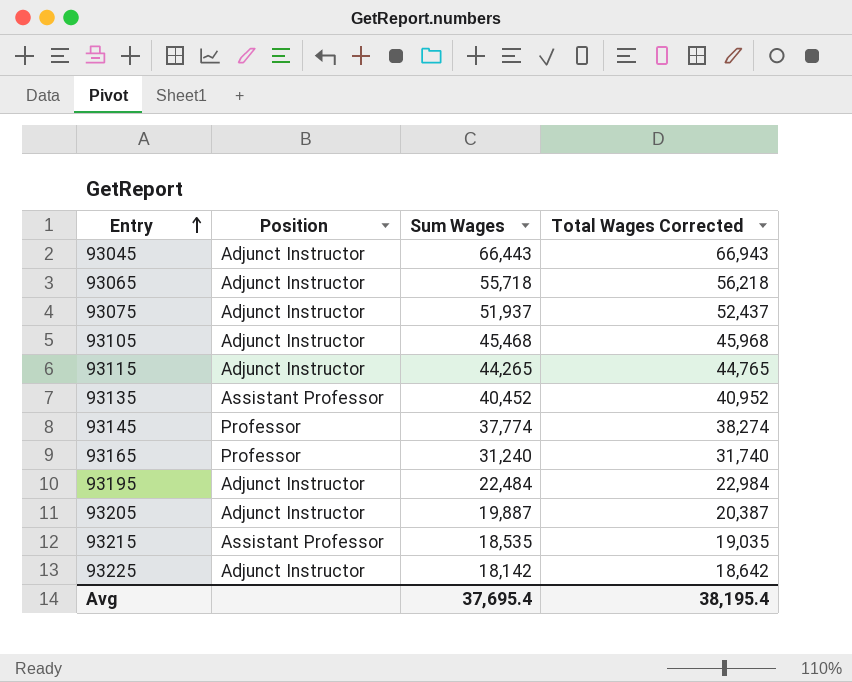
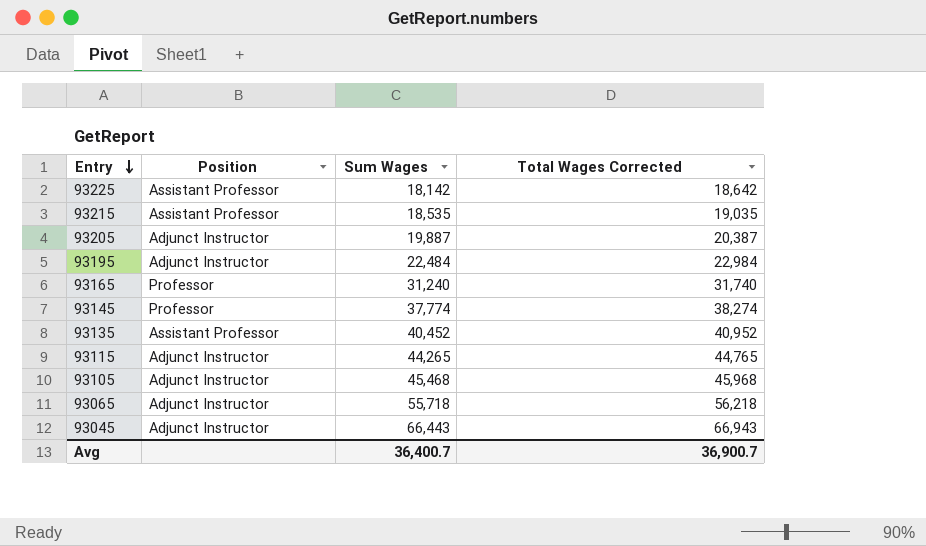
row order: Entry ascending -> Entry descending
row 93075: Adjunct Instructor | 51,937 | 52,437 -> none
93225 | Position: Adjunct Instructor -> Assistant Professor
Avg | Sum Wages: 37,695.4 -> 36,400.7
Avg | Total Wages Corrected: 38,195.4 -> 36,900.7

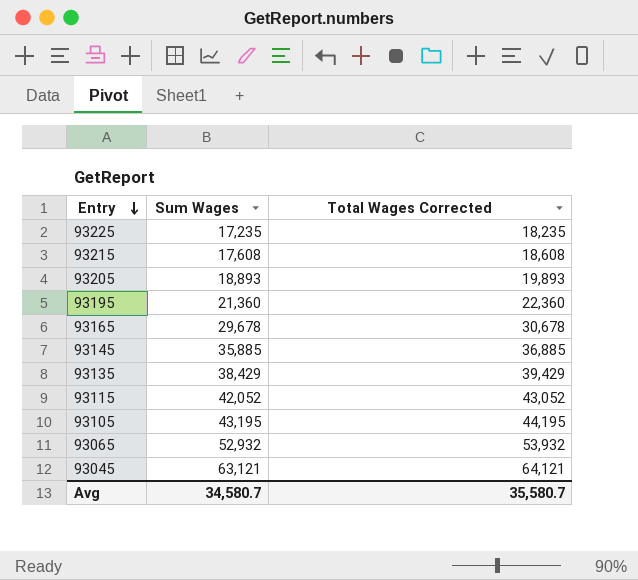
column Position | position: 2 -> none
column Total Wages Corrected | formula: [Sum Wages] + 500 -> [Sum Wages] + 1000
93225 | Sum Wages: 18,142 -> 17,235
93215 | Sum Wages: 18,535 -> 17,608
93205 | Sum Wages: 19,887 -> 18,893
93195 | Sum Wages: 22,484 -> 21,360
93165 | Sum Wages: 31,240 -> 29,678
93145 | Sum Wages: 37,774 -> 35,885
93135 | Sum Wages: 40,452 -> 38,429
93115 | Sum Wages: 44,265 -> 42,052
93105 | Sum Wages: 45,468 -> 43,195
93065 | Sum Wages: 55,718 -> 52,932
93045 | Sum Wages: 66,443 -> 63,121
Avg | Sum Wages: 36,400.7 -> 34,580.7
Avg | Total Wages Corrected: 36,900.7 -> 35,580.7

